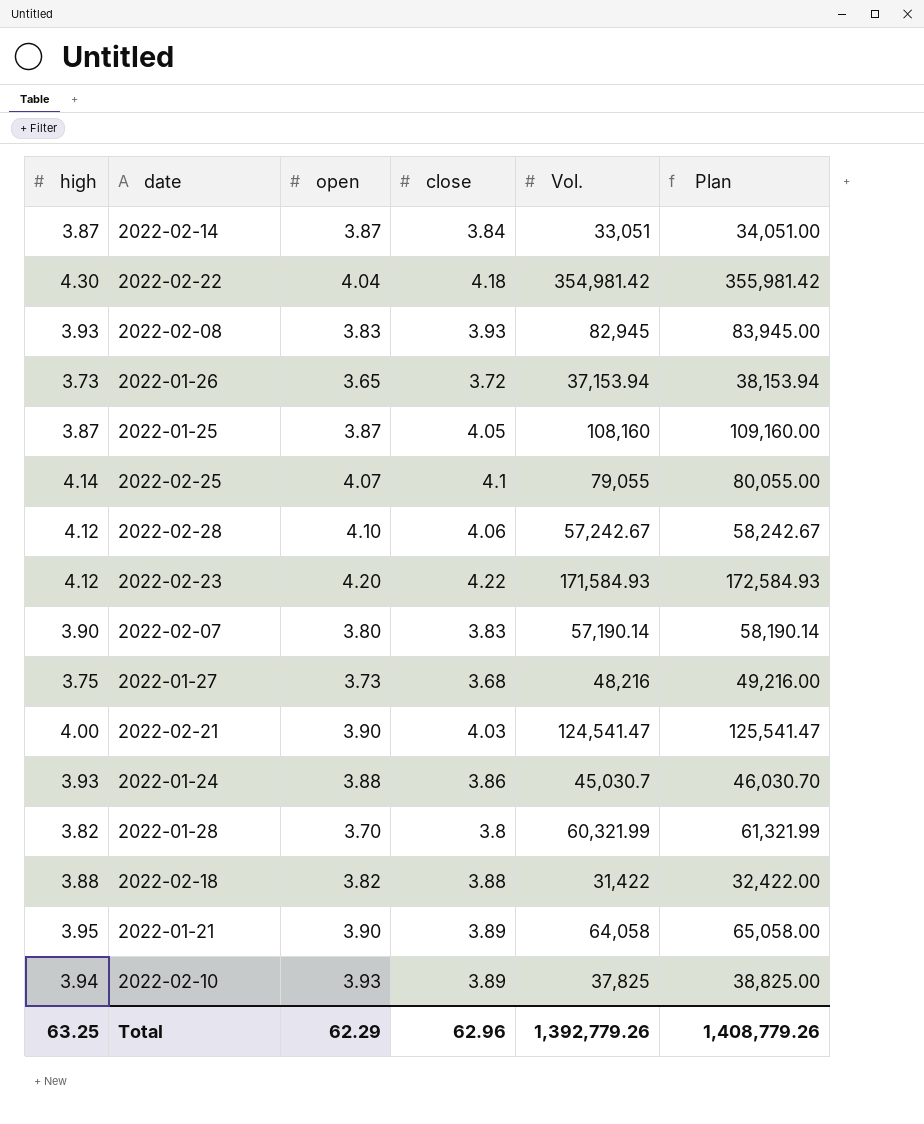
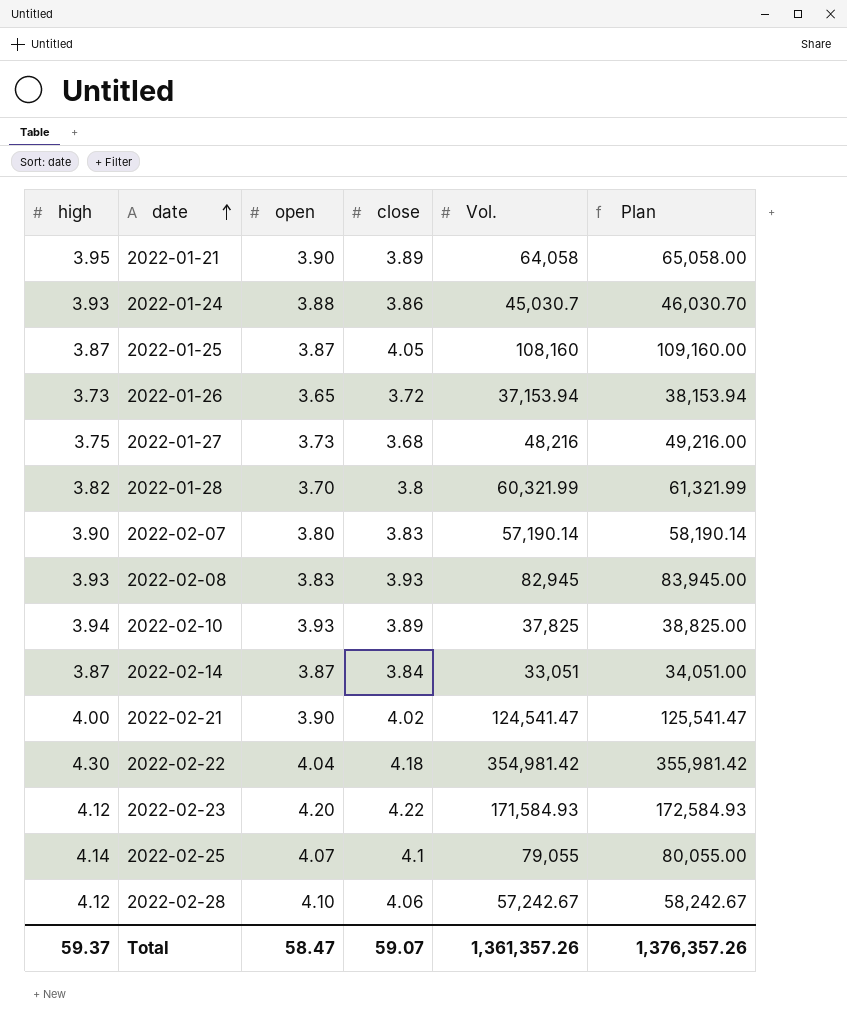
row order: none -> date ascending
row 2022-02-18: 3.88 | 3.82 | 3.88 | 31,422 | 32,422.00 -> none
2022-02-21 | close: 4.03 -> 4.02
Total | high: 63.25 -> 59.37
Total | open: 62.29 -> 58.47
Total | close: 62.96 -> 59.07
Total | Vol.: 1,392,779.26 -> 1,361,357.26
Total | Plan: 1,408,779.26 -> 1,376,357.26

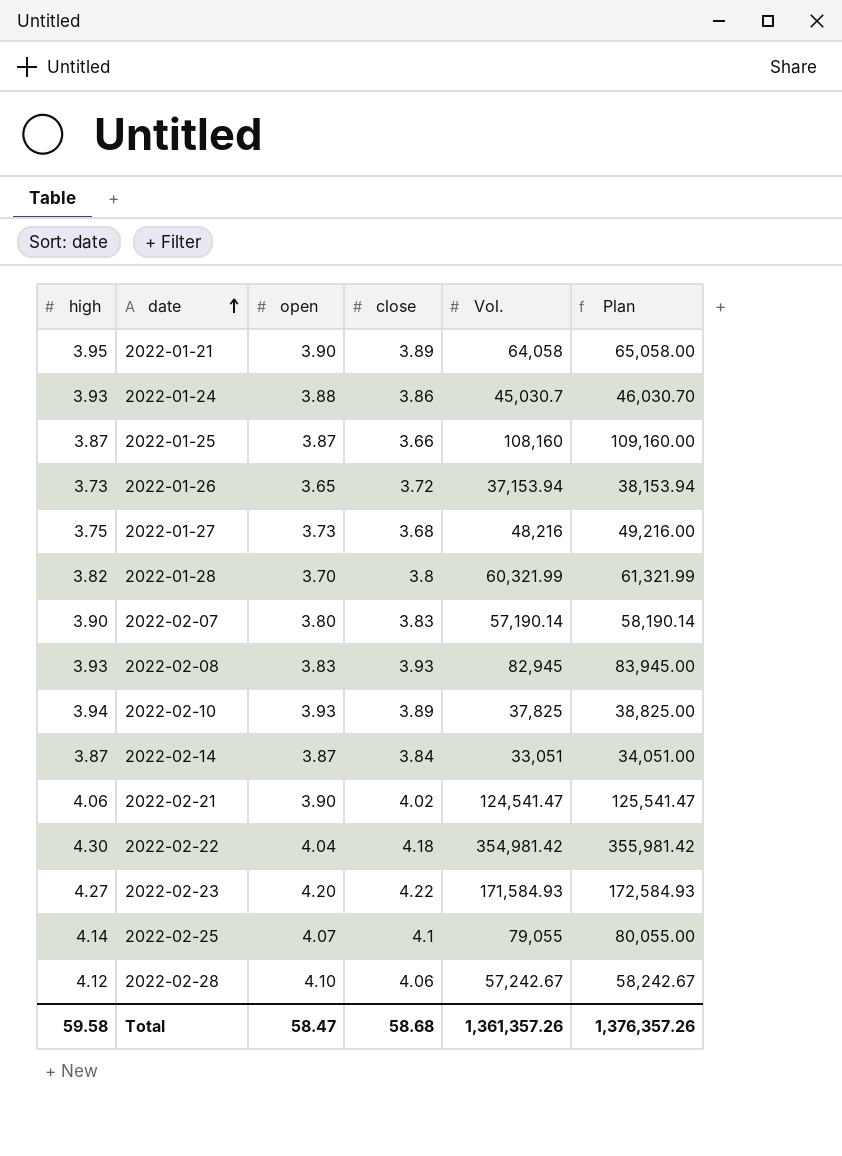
2022-01-25 | close: 4.05 -> 3.66
2022-02-21 | high: 4.00 -> 4.06
2022-02-23 | high: 4.12 -> 4.27
Total | high: 59.37 -> 59.58
Total | close: 59.07 -> 58.68

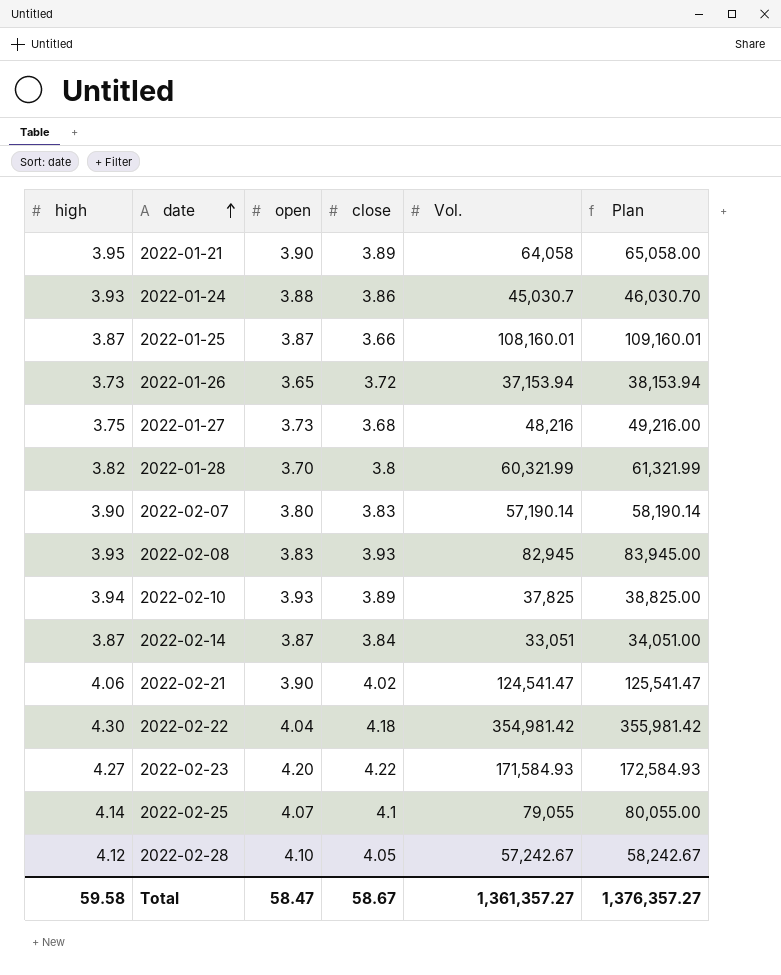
2022-01-25 | Vol.: 108,160 -> 108,160.01
2022-01-25 | Plan: 109,160.00 -> 109,160.01
2022-02-28 | close: 4.06 -> 4.05
Total | close: 58.68 -> 58.67
Total | Vol.: 1,361,357.26 -> 1,361,357.27
Total | Plan: 1,376,357.26 -> 1,376,357.27

